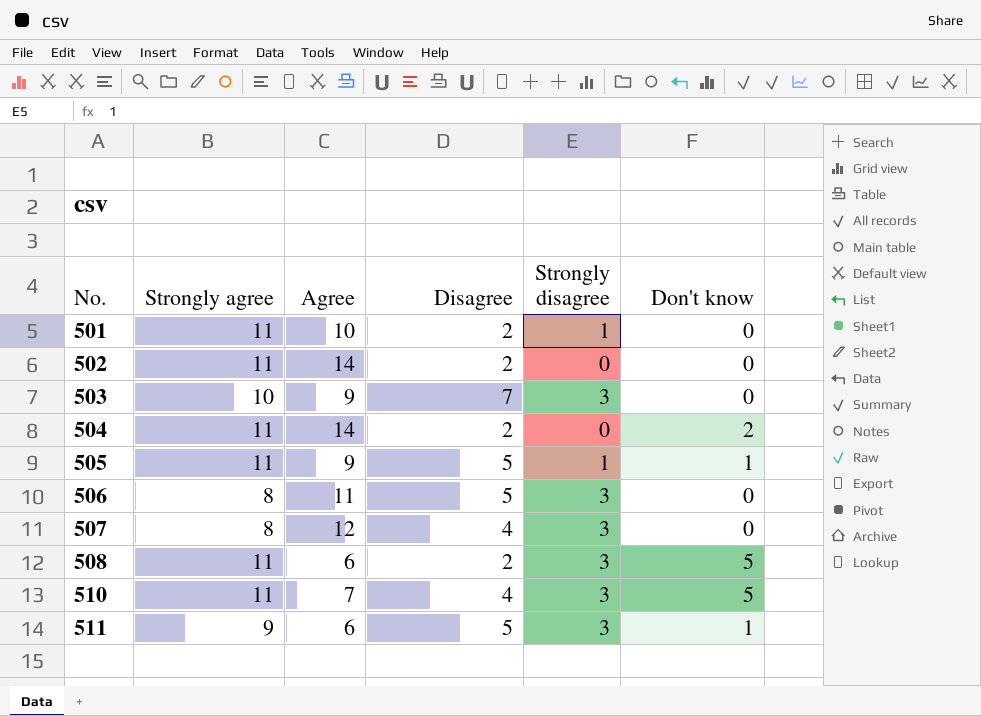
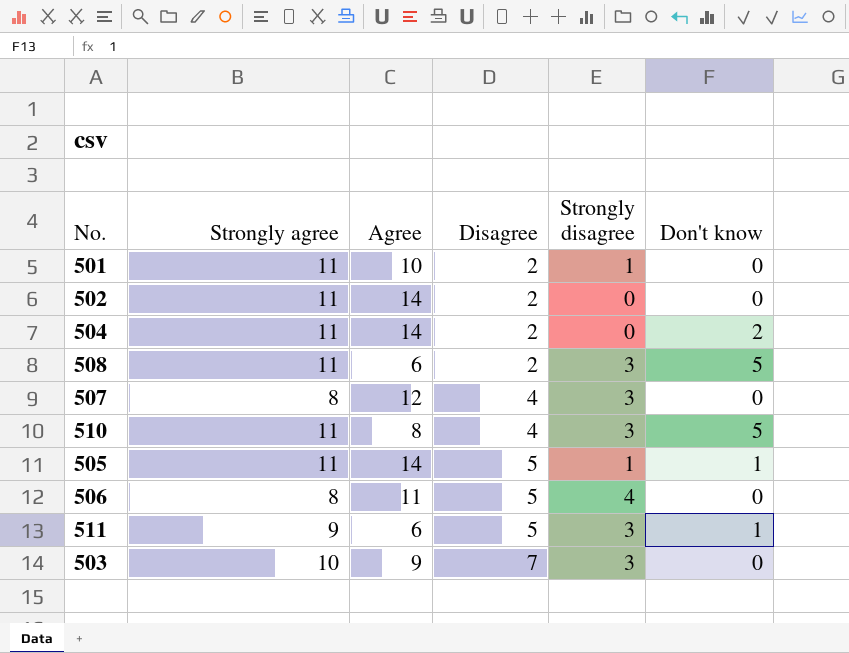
row order: No. ascending -> Disagree ascending
510 | Agree: 7 -> 8
505 | Agree: 9 -> 14
506 | Strongly disagree: 3 -> 4

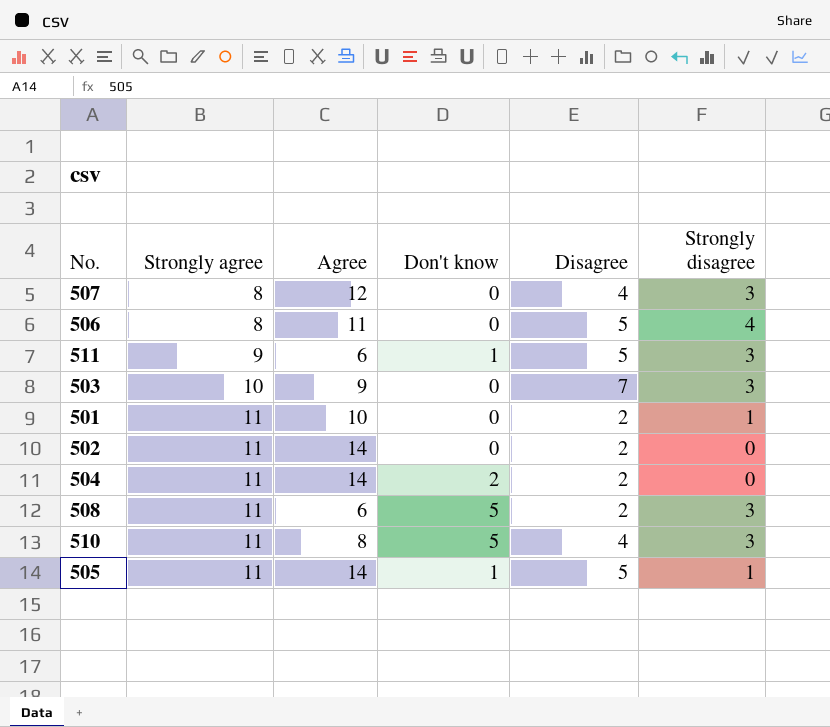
row order: Disagree ascending -> Strongly agree ascending
column Don't know | position: 6 -> 4

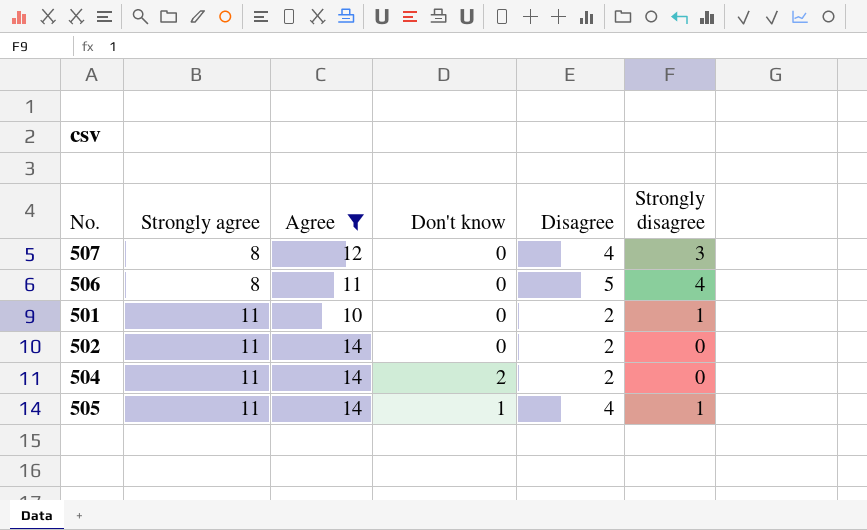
filter: none -> Agree >= 10
505 | Disagree: 5 -> 4

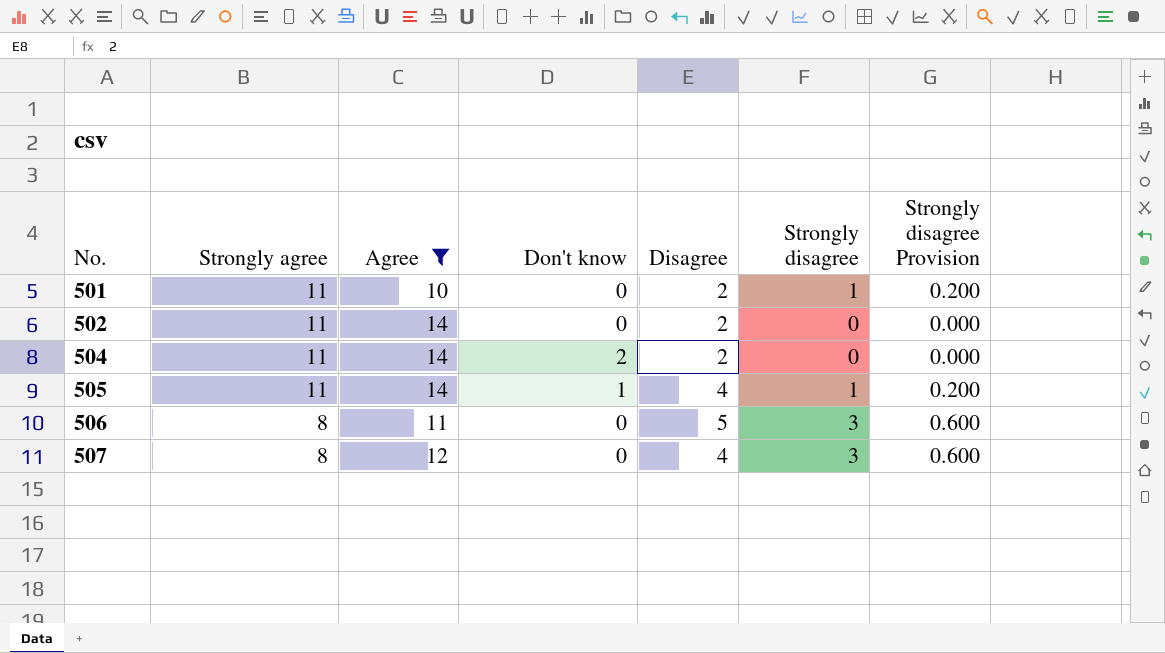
row order: Strongly agree ascending -> No. ascending
column Strongly disagree Provision | formula: none -> [Strongly disagree] * 0.2
506 | Strongly disagree: 4 -> 3

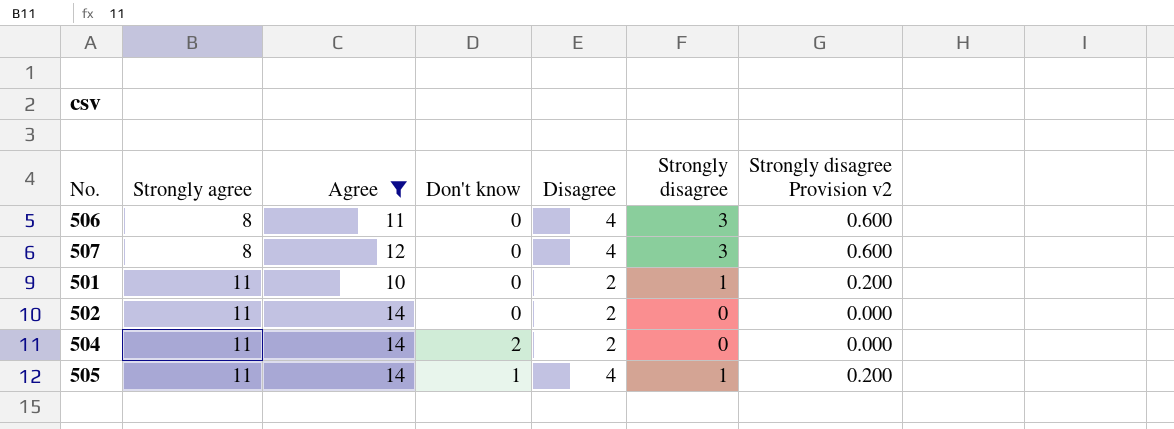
row order: No. ascending -> Strongly agree ascending
column name: Strongly disagree Provision -> Strongly disagree Provision v2
506 | Disagree: 5 -> 4

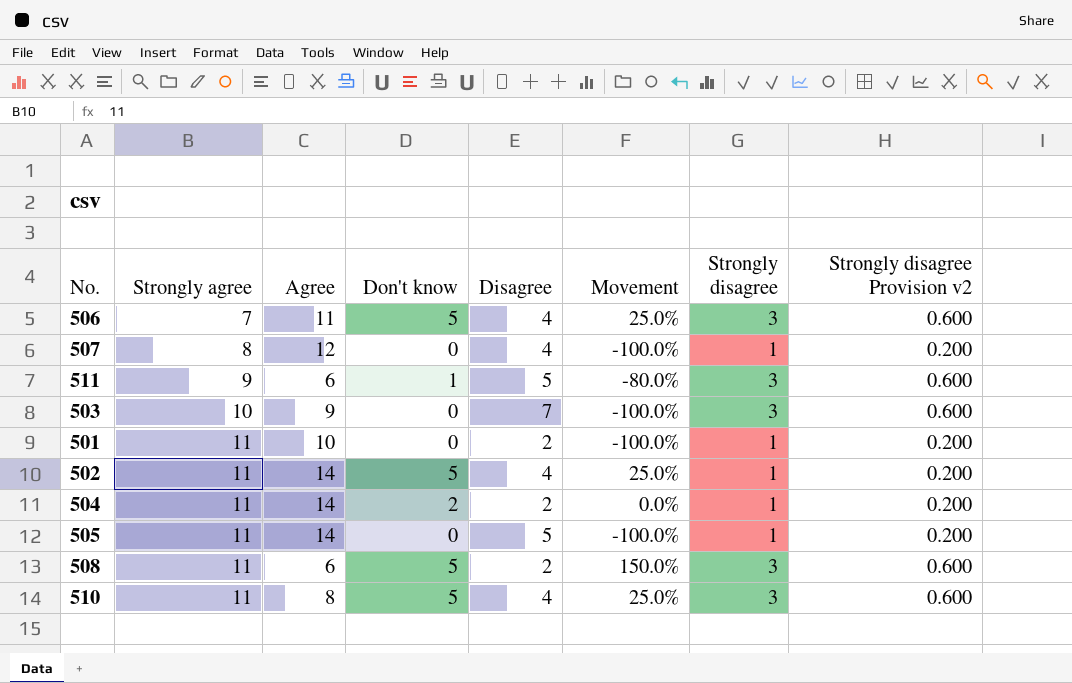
filter: Agree >= 10 -> none
column Movement | formula: none -> ([Don't know] - [Disagree]) / [Disagree]
506 | Strongly agree: 8 -> 7
506 | Don't know: 0 -> 5
507 | Strongly disagree: 3 -> 1
507 | Strongly disagree Provision v2: 0.600 -> 0.200
502 | Don't know: 0 -> 5
502 | Disagree: 2 -> 4
502 | Strongly disagree: 0 -> 1
502 | Strongly disagree Provision v2: 0.000 -> 0.200
504 | Strongly disagree: 0 -> 1
504 | Strongly disagree Provision v2: 0.000 -> 0.200
505 | Don't know: 1 -> 0
505 | Disagree: 4 -> 5

